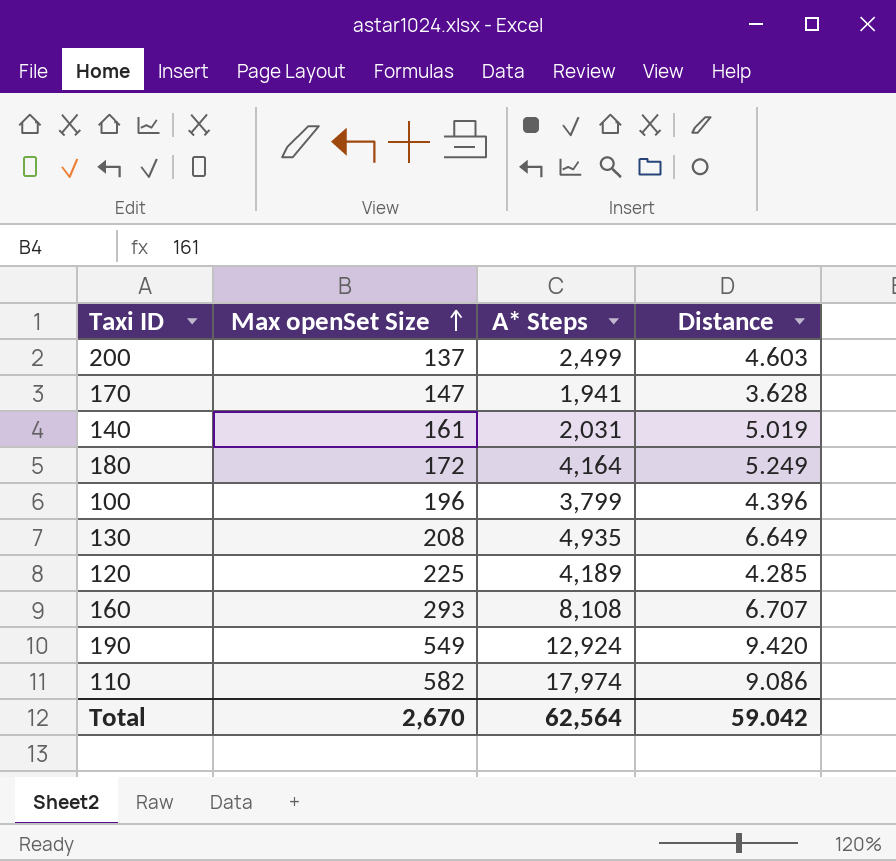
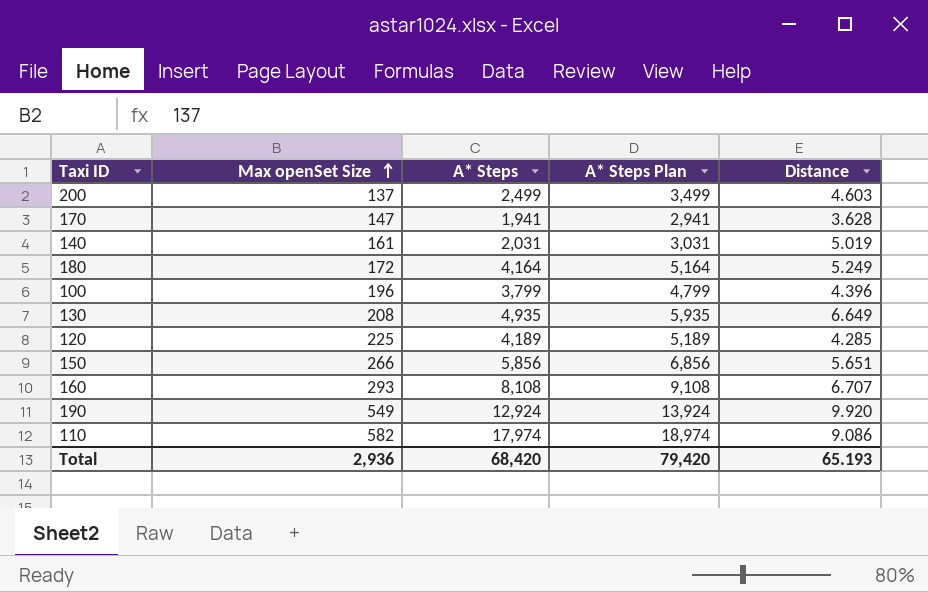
column A* Steps Plan | formula: none -> [A* Steps] + 1000
row 150: none -> 266 | 5,856 | 6,856 | 5.651
190 | Distance: 9.420 -> 9.920
Total | Max openSet Size: 2,670 -> 2,936
Total | A* Steps: 62,564 -> 68,420
Total | Distance: 59.042 -> 65.193

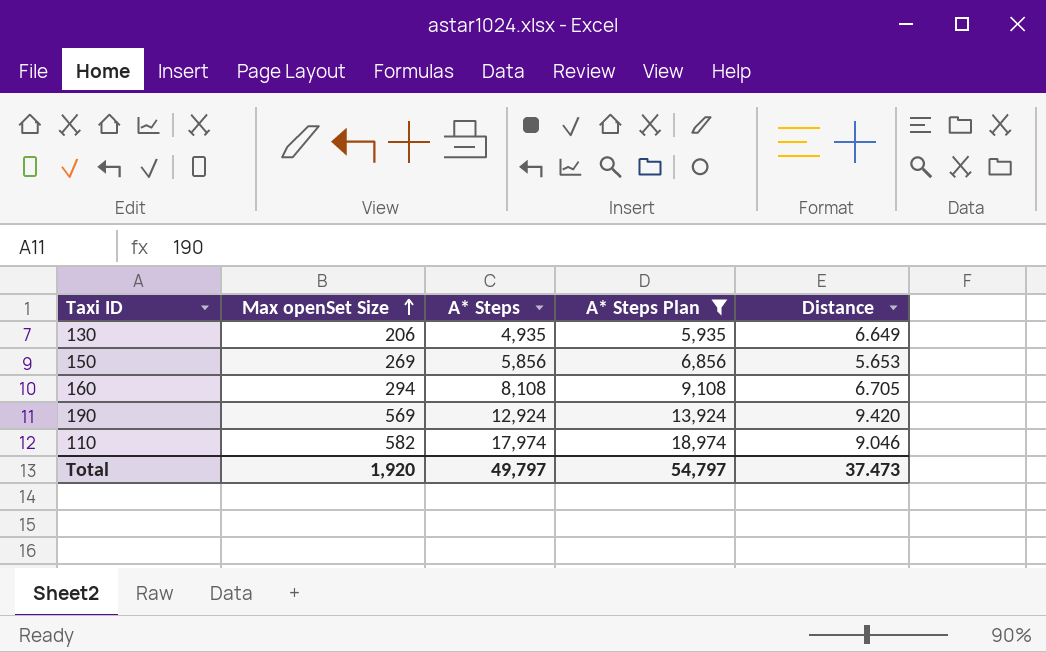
filter: none -> A* Steps Plan >= 5,935
130 | Max openSet Size: 208 -> 206
150 | Max openSet Size: 266 -> 269
150 | Distance: 5.651 -> 5.653
160 | Max openSet Size: 293 -> 294
160 | Distance: 6.707 -> 6.705
190 | Max openSet Size: 549 -> 569
190 | Distance: 9.920 -> 9.420
110 | Distance: 9.086 -> 9.046
Total | Max openSet Size: 2,936 -> 1,920
Total | A* Steps: 68,420 -> 49,797
Total | A* Steps Plan: 79,420 -> 54,797
Total | Distance: 65.193 -> 37.473

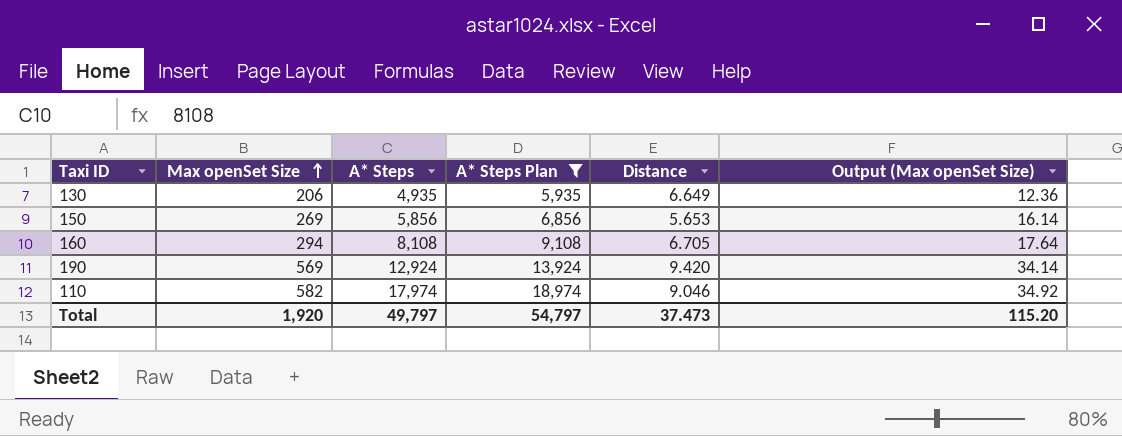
column Output (Max openSet Size) | formula: none -> [Max openSet Size] * 0.06

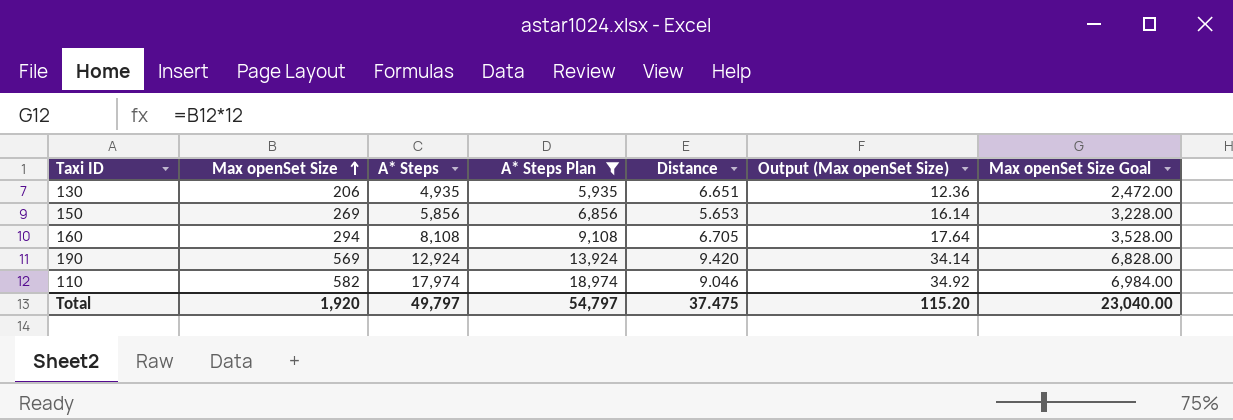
column Max openSet Size Goal | formula: none -> [Max openSet Size] * 12
130 | Distance: 6.649 -> 6.651
Total | Distance: 37.473 -> 37.475

